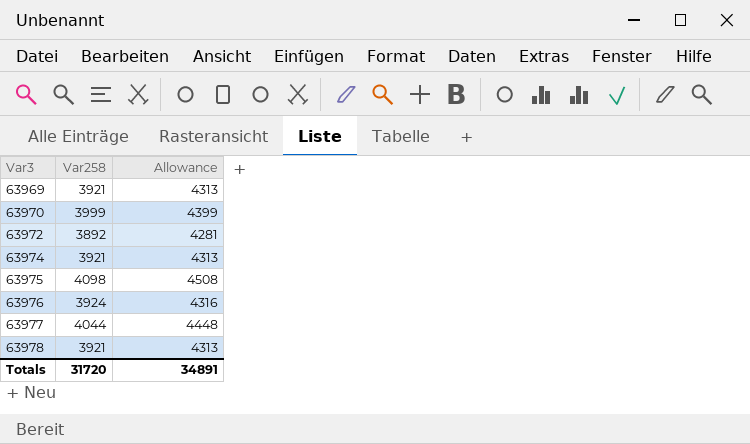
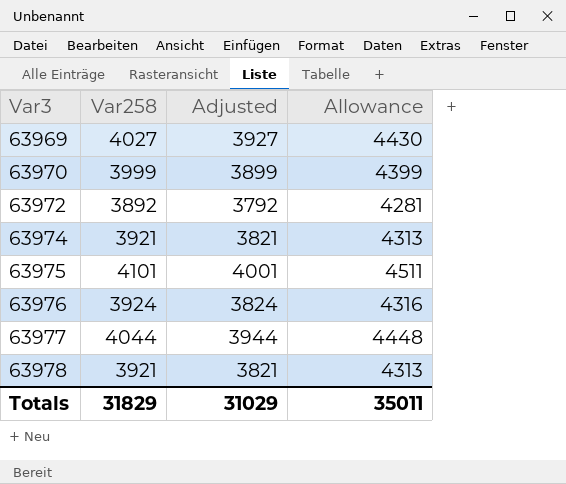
column Adjusted | formula: none -> [Var258] - 100
63969 | Var258: 3921 -> 4027
63969 | Allowance: 4313 -> 4430
63975 | Var258: 4098 -> 4101
63975 | Allowance: 4508 -> 4511
Totals | Var258: 31720 -> 31829
Totals | Allowance: 34891 -> 35011

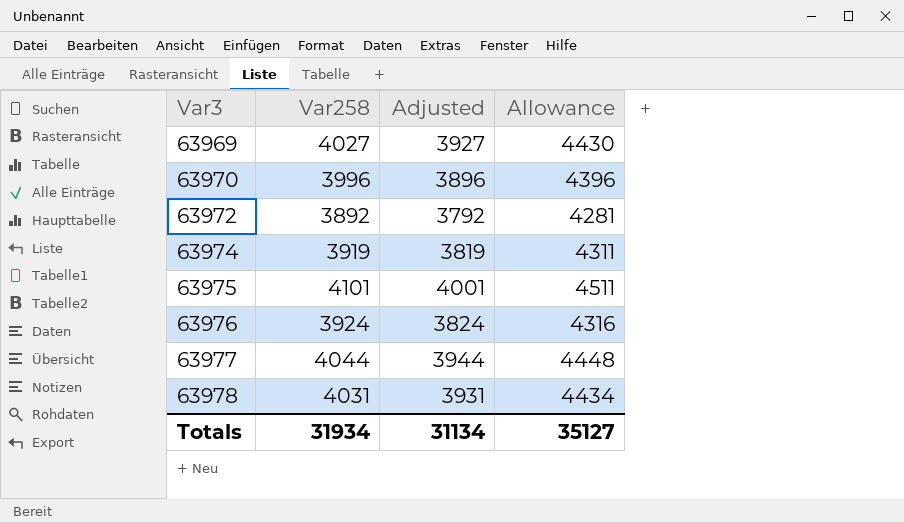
63970 | Var258: 3999 -> 3996
63970 | Adjusted: 3899 -> 3896
63970 | Allowance: 4399 -> 4396
63974 | Var258: 3921 -> 3919
63974 | Adjusted: 3821 -> 3819
63974 | Allowance: 4313 -> 4311
63978 | Var258: 3921 -> 4031
63978 | Adjusted: 3821 -> 3931
63978 | Allowance: 4313 -> 4434
Totals | Var258: 31829 -> 31934
Totals | Adjusted: 31029 -> 31134
Totals | Allowance: 35011 -> 35127

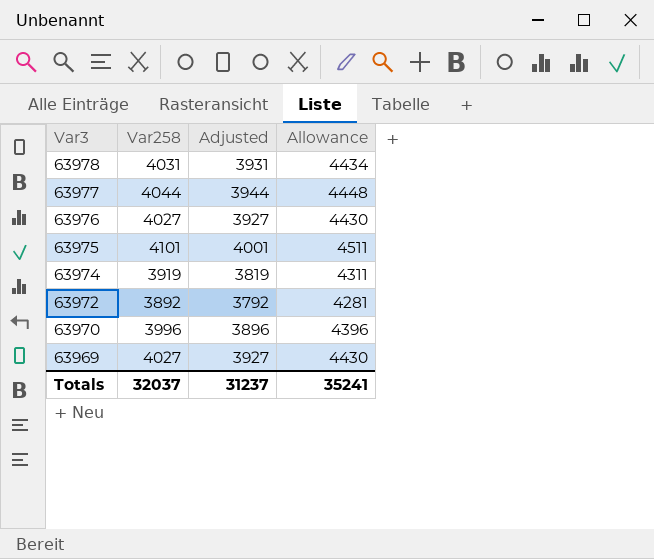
row order: Var3 ascending -> Var3 descending
63976 | Var258: 3924 -> 4027
63976 | Adjusted: 3824 -> 3927
63976 | Allowance: 4316 -> 4430
Totals | Var258: 31934 -> 32037
Totals | Adjusted: 31134 -> 31237
Totals | Allowance: 35127 -> 35241

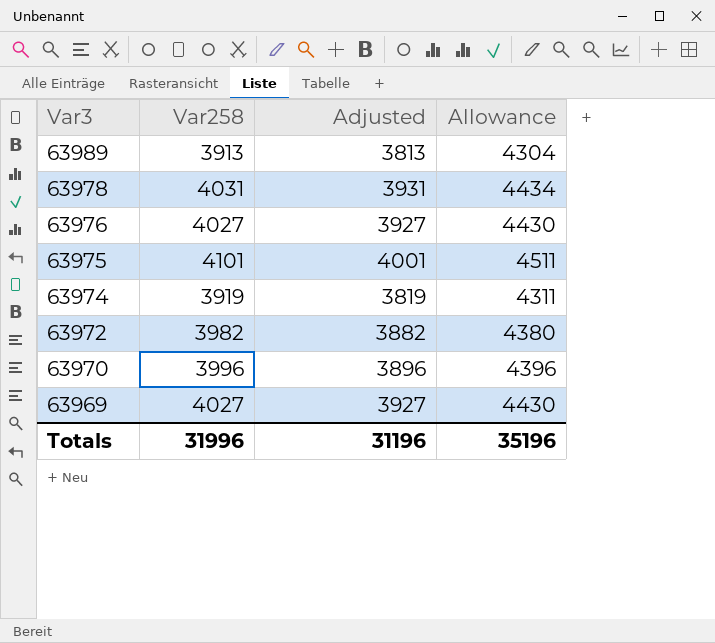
row 63977: 4044 | 3944 | 4448 -> none
row 63989: none -> 3913 | 3813 | 4304
63972 | Var258: 3892 -> 3982
63972 | Adjusted: 3792 -> 3882
63972 | Allowance: 4281 -> 4380
Totals | Var258: 32037 -> 31996
Totals | Adjusted: 31237 -> 31196
Totals | Allowance: 35241 -> 35196

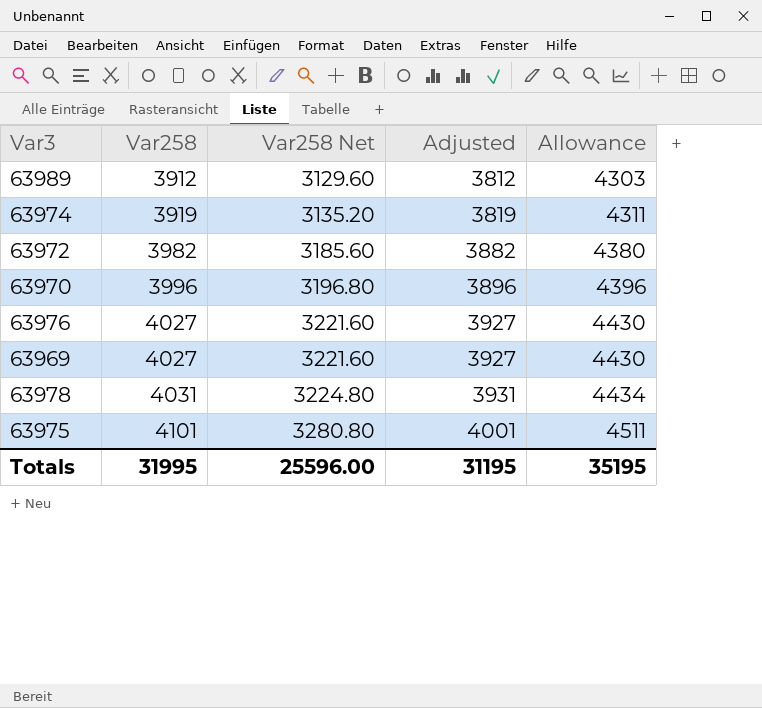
row order: Var3 descending -> Var258 ascending
column Var258 Net | formula: none -> [Var258] * 0.8
63989 | Var258: 3913 -> 3912
63989 | Adjusted: 3813 -> 3812
63989 | Allowance: 4304 -> 4303
Totals | Var258: 31996 -> 31995
Totals | Adjusted: 31196 -> 31195
Totals | Allowance: 35196 -> 35195

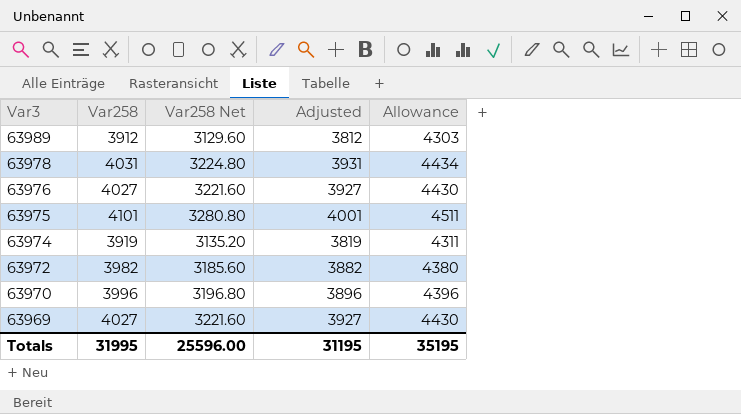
row order: Var258 ascending -> Var3 descending

